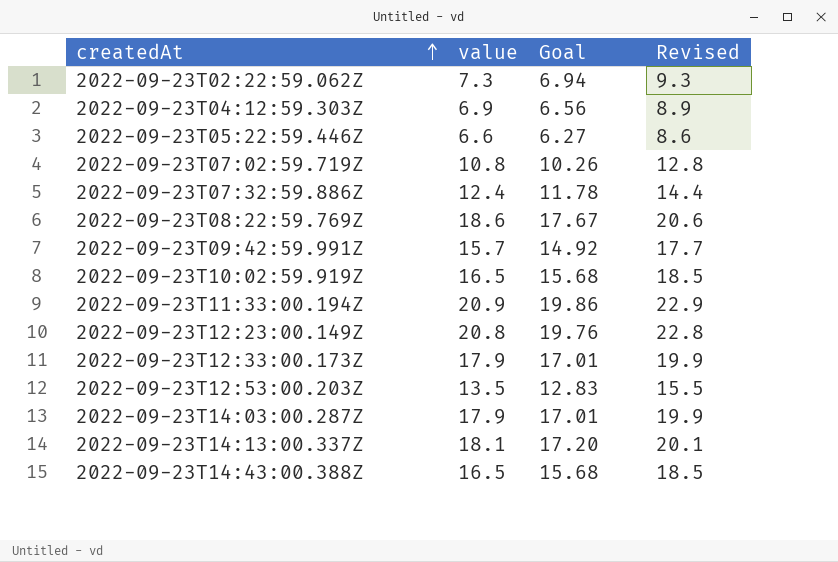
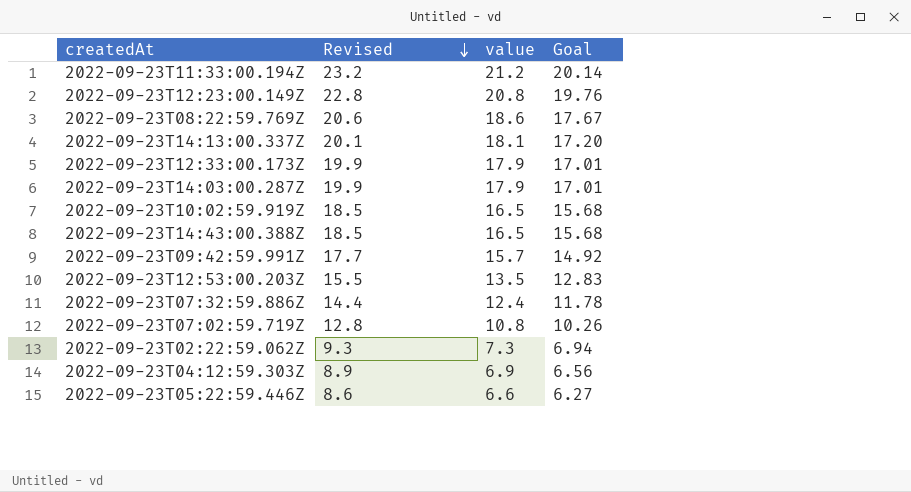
row order: createdAt ascending -> Revised descending
column Revised | position: 4 -> 2
2022-09-23T11:33:00.194Z | Revised: 22.9 -> 23.2
2022-09-23T11:33:00.194Z | value: 20.9 -> 21.2
2022-09-23T11:33:00.194Z | Goal: 19.86 -> 20.14

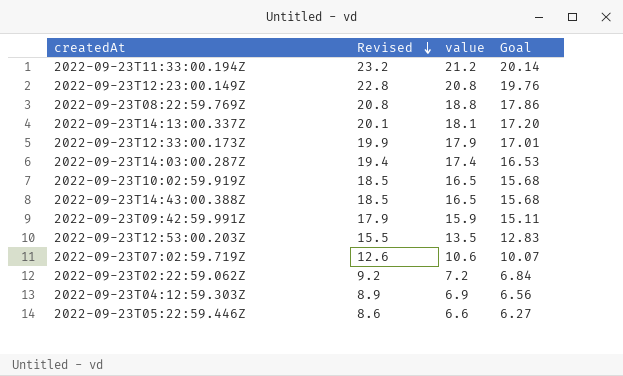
row 2022-09-23T07:32:59.886Z: 14.4 | 12.4 | 11.78 -> none
2022-09-23T08:22:59.769Z | Revised: 20.6 -> 20.8
2022-09-23T08:22:59.769Z | value: 18.6 -> 18.8
2022-09-23T08:22:59.769Z | Goal: 17.67 -> 17.86
2022-09-23T14:03:00.287Z | Revised: 19.9 -> 19.4
2022-09-23T14:03:00.287Z | value: 17.9 -> 17.4
2022-09-23T14:03:00.287Z | Goal: 17.01 -> 16.53
2022-09-23T09:42:59.991Z | Revised: 17.7 -> 17.9
2022-09-23T09:42:59.991Z | value: 15.7 -> 15.9
2022-09-23T09:42:59.991Z | Goal: 14.92 -> 15.11
2022-09-23T07:02:59.719Z | Revised: 12.8 -> 12.6
2022-09-23T07:02:59.719Z | value: 10.8 -> 10.6
2022-09-23T07:02:59.719Z | Goal: 10.26 -> 10.07
2022-09-23T02:22:59.062Z | Revised: 9.3 -> 9.2
2022-09-23T02:22:59.062Z | value: 7.3 -> 7.2
2022-09-23T02:22:59.062Z | Goal: 6.94 -> 6.84

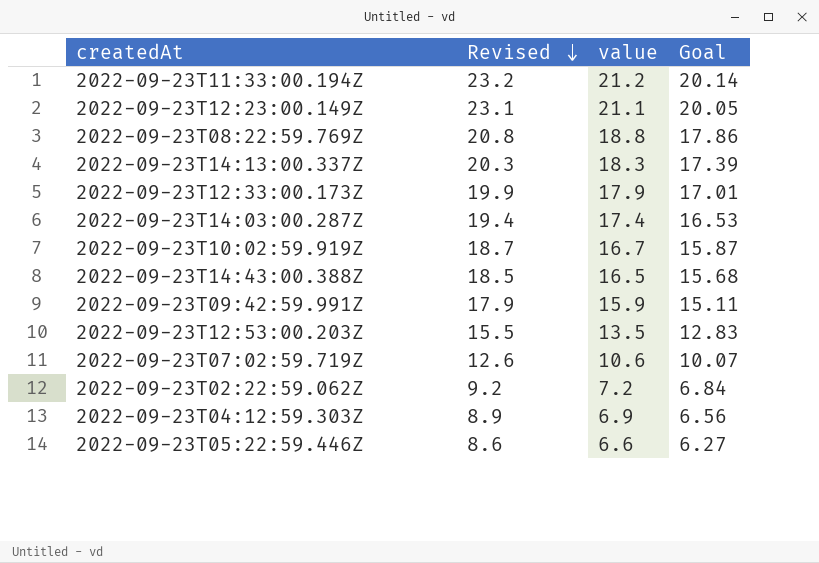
2022-09-23T12:23:00.149Z | Revised: 22.8 -> 23.1
2022-09-23T12:23:00.149Z | value: 20.8 -> 21.1
2022-09-23T12:23:00.149Z | Goal: 19.76 -> 20.05
2022-09-23T14:13:00.337Z | Revised: 20.1 -> 20.3
2022-09-23T14:13:00.337Z | value: 18.1 -> 18.3
2022-09-23T14:13:00.337Z | Goal: 17.20 -> 17.39
2022-09-23T10:02:59.919Z | Revised: 18.5 -> 18.7
2022-09-23T10:02:59.919Z | value: 16.5 -> 16.7
2022-09-23T10:02:59.919Z | Goal: 15.68 -> 15.87

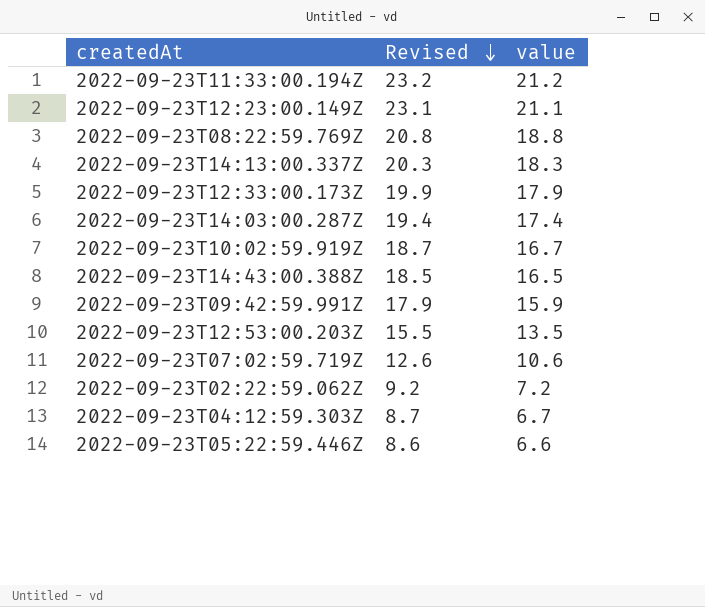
column Goal | formula: [value] * 0.95 -> none
2022-09-23T04:12:59.303Z | Revised: 8.9 -> 8.7
2022-09-23T04:12:59.303Z | value: 6.9 -> 6.7

